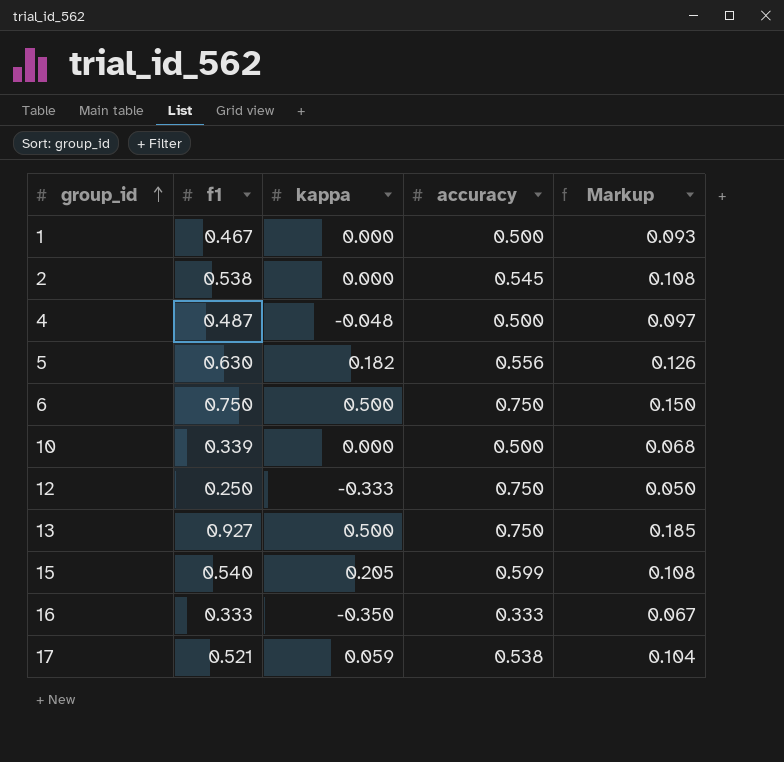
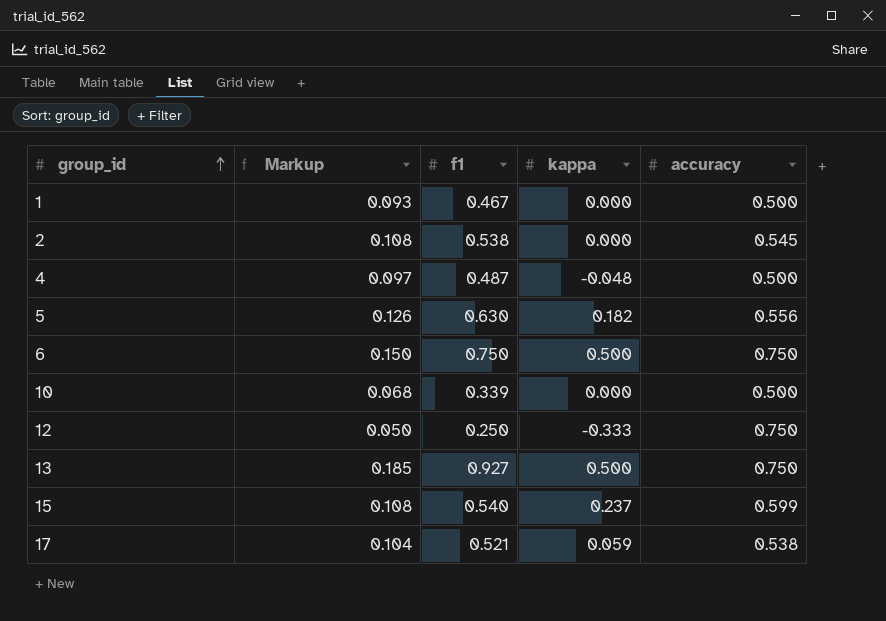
column Markup | position: 5 -> 2
row 16: 0.333 | -0.350 | 0.333 | 0.067 -> none
15 | kappa: 0.205 -> 0.237

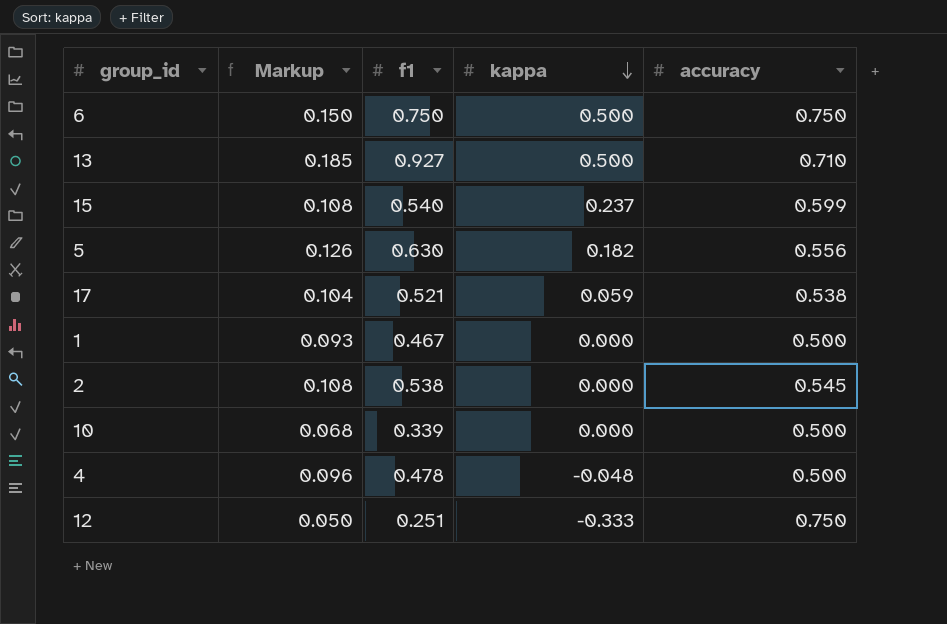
row order: group_id ascending -> kappa descending
13 | accuracy: 0.750 -> 0.710
4 | Markup: 0.097 -> 0.096
4 | f1: 0.487 -> 0.478
12 | f1: 0.250 -> 0.251

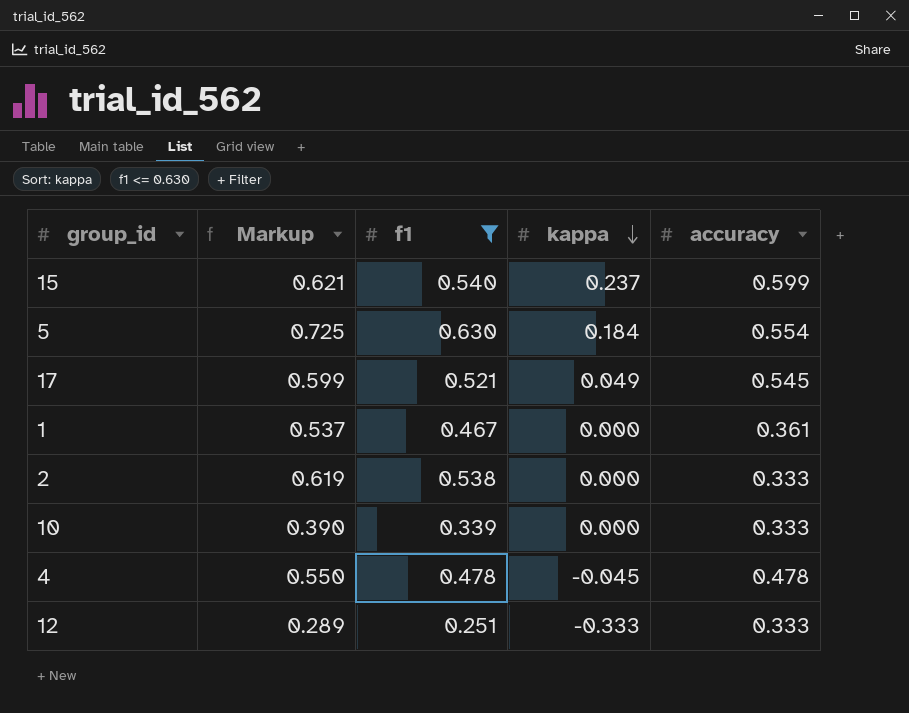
filter: none -> f1 <= 0.630
column Markup | formula: [f1] * 0.2 -> [f1] * 1.15
5 | kappa: 0.182 -> 0.184
5 | accuracy: 0.556 -> 0.554
17 | kappa: 0.059 -> 0.049
17 | accuracy: 0.538 -> 0.545
1 | accuracy: 0.500 -> 0.361
2 | accuracy: 0.545 -> 0.333
10 | accuracy: 0.500 -> 0.333
4 | kappa: -0.048 -> -0.045
4 | accuracy: 0.500 -> 0.478
12 | accuracy: 0.750 -> 0.333

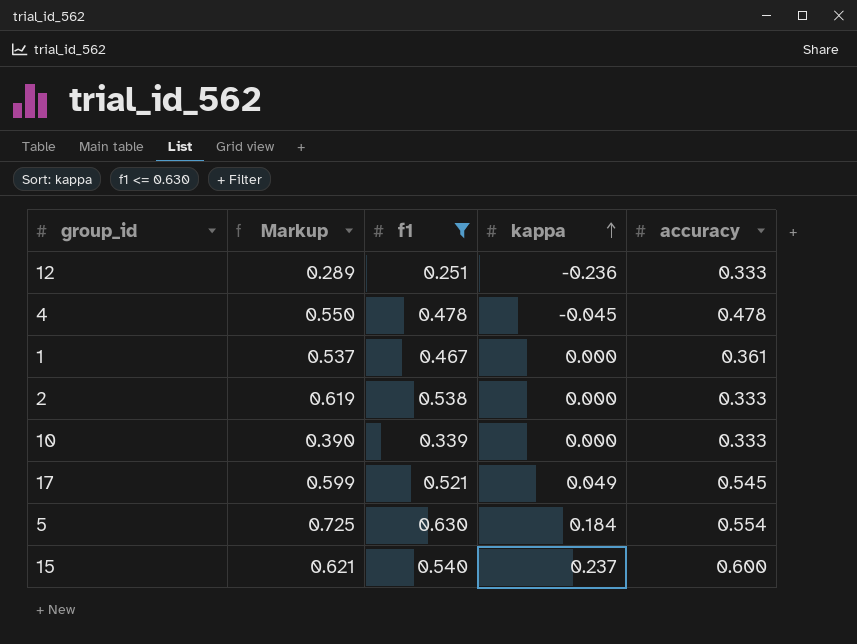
row order: kappa descending -> kappa ascending
12 | kappa: -0.333 -> -0.236
15 | accuracy: 0.599 -> 0.600

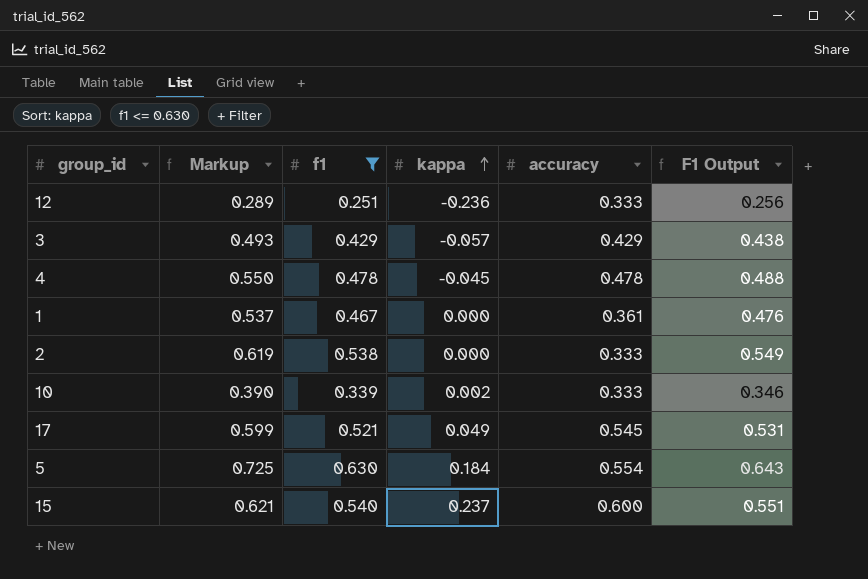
column F1 Output | formula: none -> [f1] * 1.02
row 3: none -> 0.493 | 0.429 | -0.057 | 0.429 | 0.438
10 | kappa: 0.000 -> 0.002

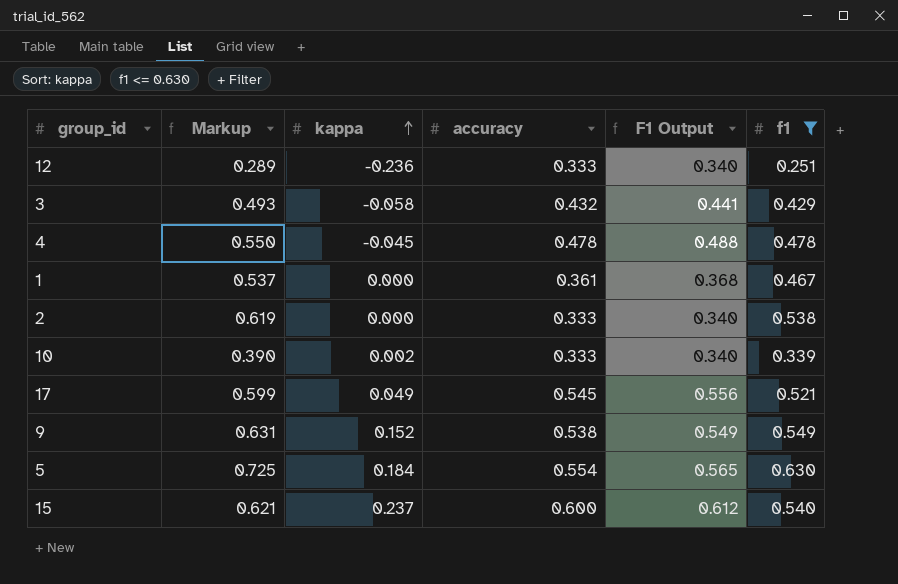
column F1 Output | formula: [f1] * 1.02 -> [accuracy] * 1.02
column f1 | position: 3 -> 6
3 | kappa: -0.057 -> -0.058
3 | accuracy: 0.429 -> 0.432
row 9: none -> 0.631 | 0.152 | 0.538 | 0.549 | 0.549

